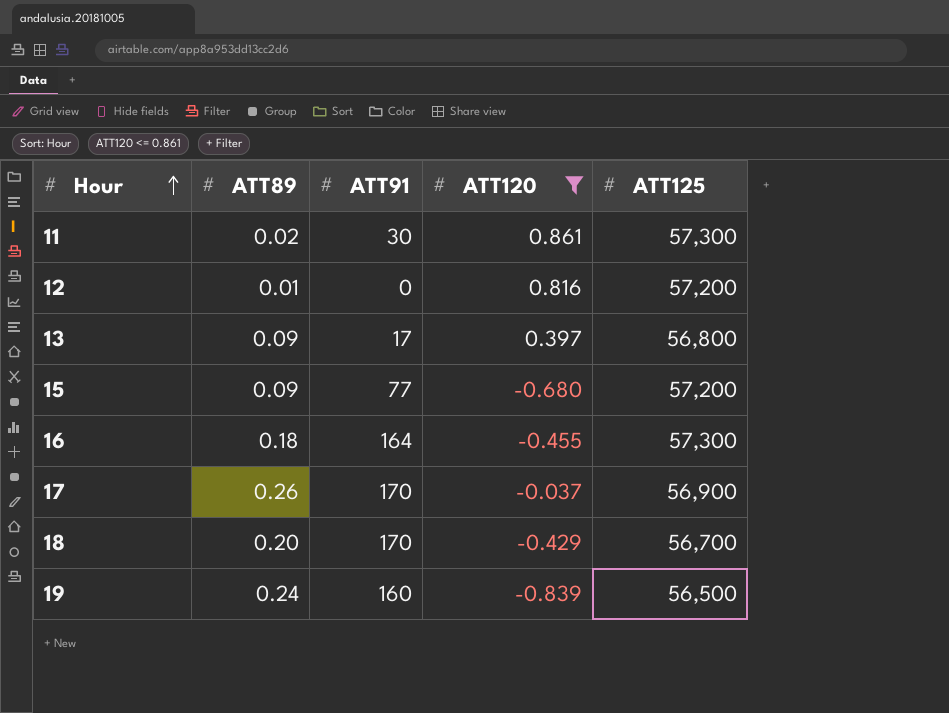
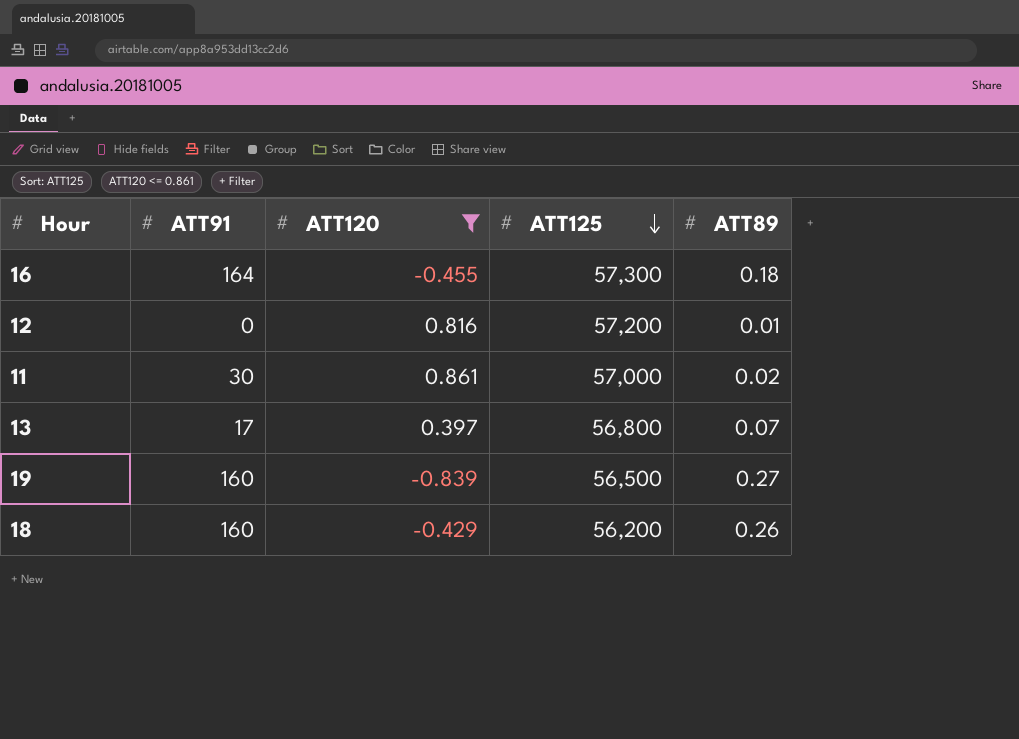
row order: Hour ascending -> ATT125 descending
column ATT89 | position: 2 -> 5
row 15: 0.09 | 77 | -0.680 | 57,200 -> none
row 17: 0.26 | 170 | -0.037 | 56,900 -> none
11 | ATT125: 57,300 -> 57,000
13 | ATT89: 0.09 -> 0.07
19 | ATT89: 0.24 -> 0.27
18 | ATT91: 170 -> 160
18 | ATT125: 56,700 -> 56,200
18 | ATT89: 0.20 -> 0.26

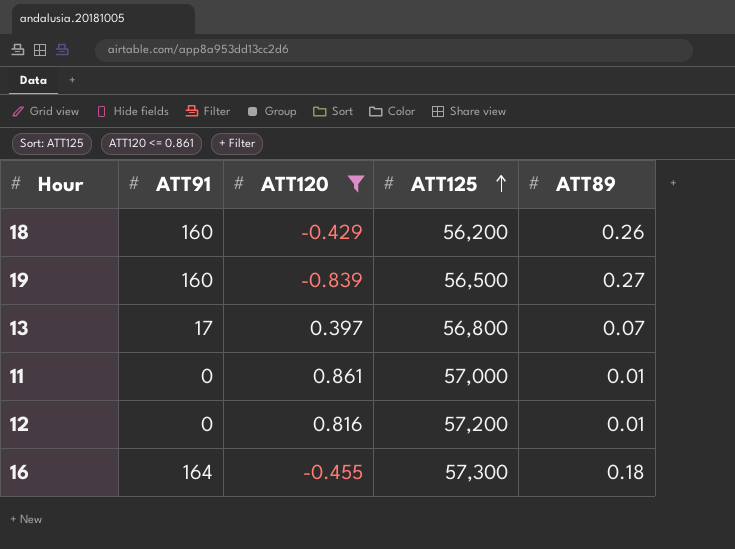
row order: ATT125 descending -> ATT125 ascending
11 | ATT91: 30 -> 0
11 | ATT89: 0.02 -> 0.01

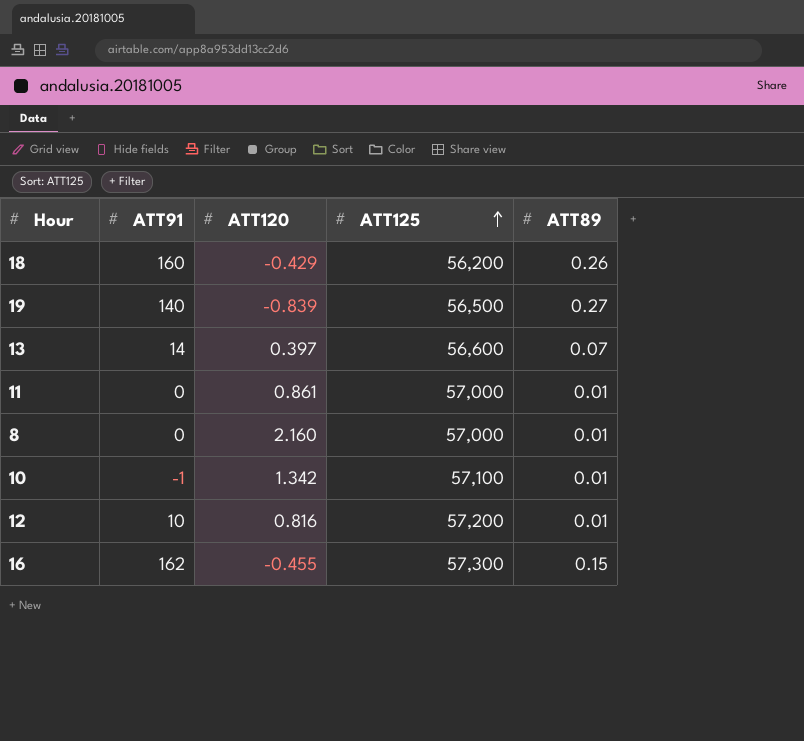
filter: ATT120 <= 0.861 -> none
19 | ATT91: 160 -> 140
13 | ATT91: 17 -> 14
13 | ATT125: 56,800 -> 56,600
12 | ATT91: 0 -> 10
16 | ATT91: 164 -> 162
16 | ATT89: 0.18 -> 0.15

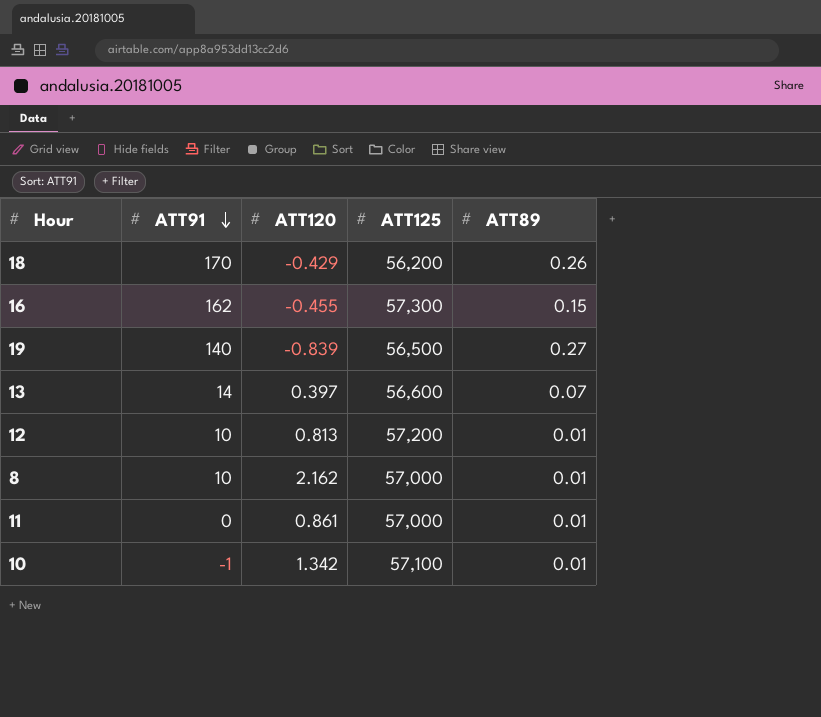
row order: ATT125 ascending -> ATT91 descending
18 | ATT91: 160 -> 170
12 | ATT120: 0.816 -> 0.813
8 | ATT91: 0 -> 10
8 | ATT120: 2.160 -> 2.162

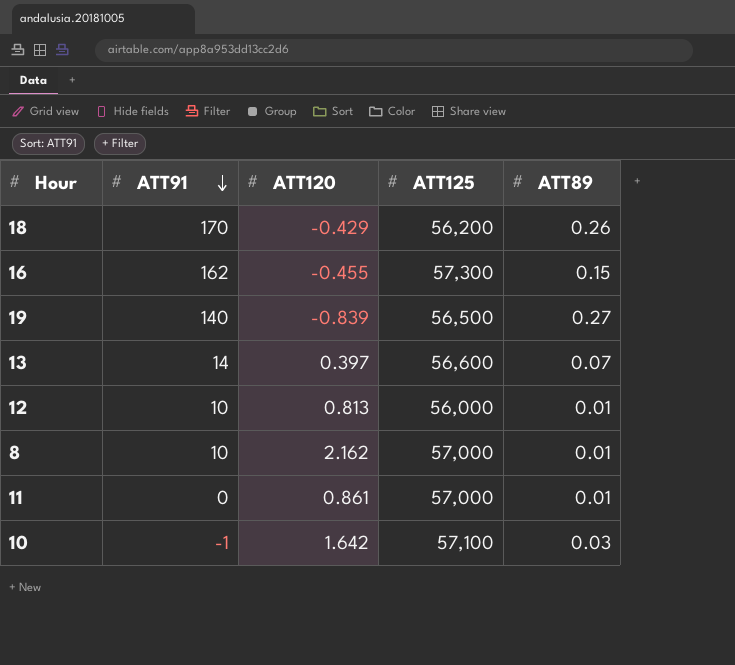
12 | ATT125: 57,200 -> 56,000
10 | ATT120: 1.342 -> 1.642
10 | ATT89: 0.01 -> 0.03

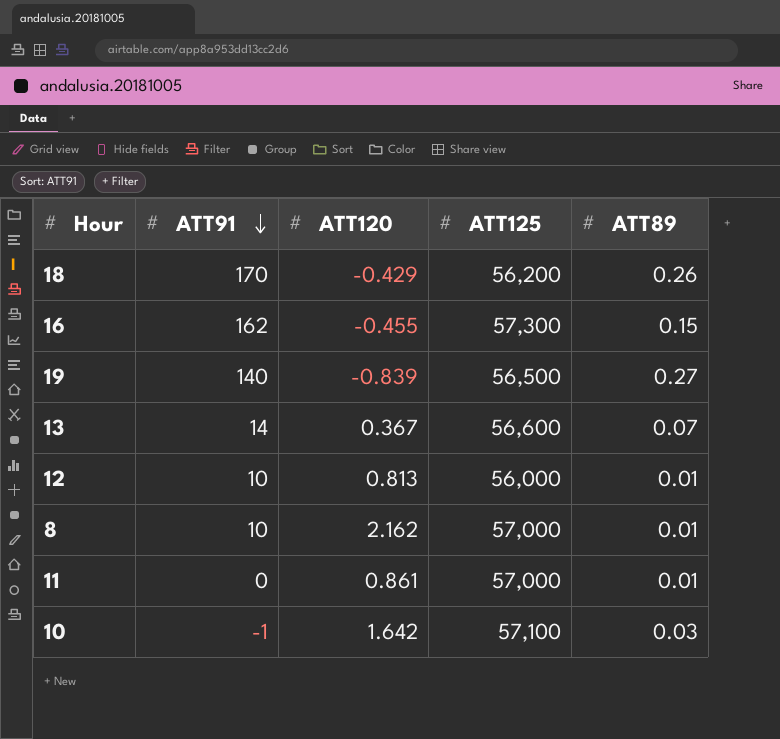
13 | ATT120: 0.397 -> 0.367

